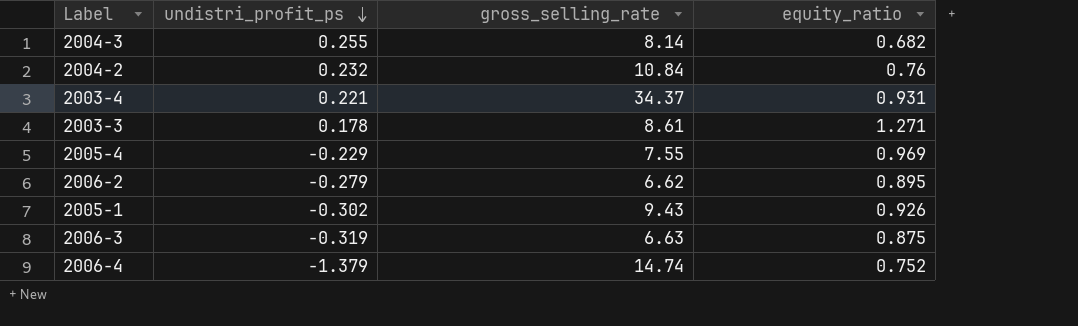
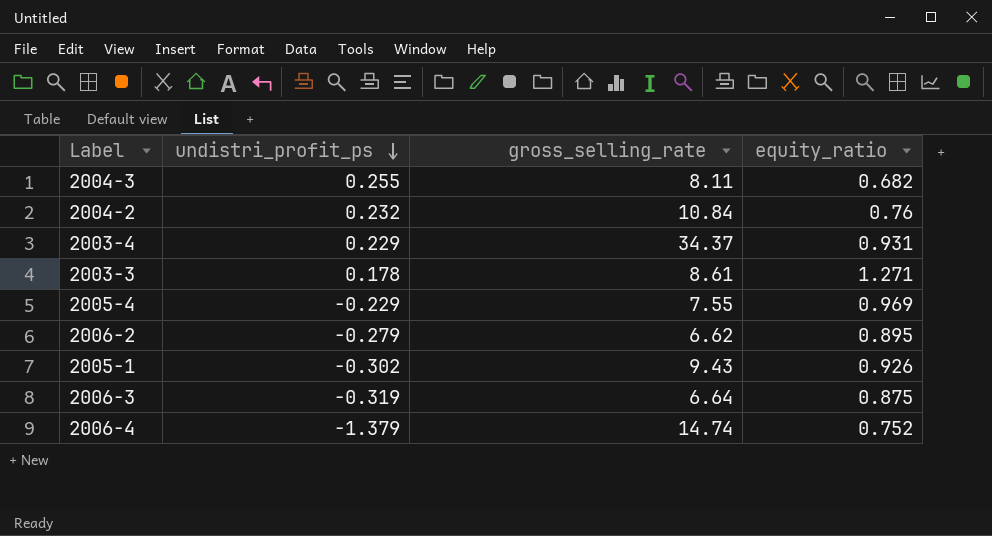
2004-3 | gross_selling_rate: 8.14 -> 8.11
2003-4 | undistri_profit_ps: 0.221 -> 0.229
2006-3 | gross_selling_rate: 6.63 -> 6.64

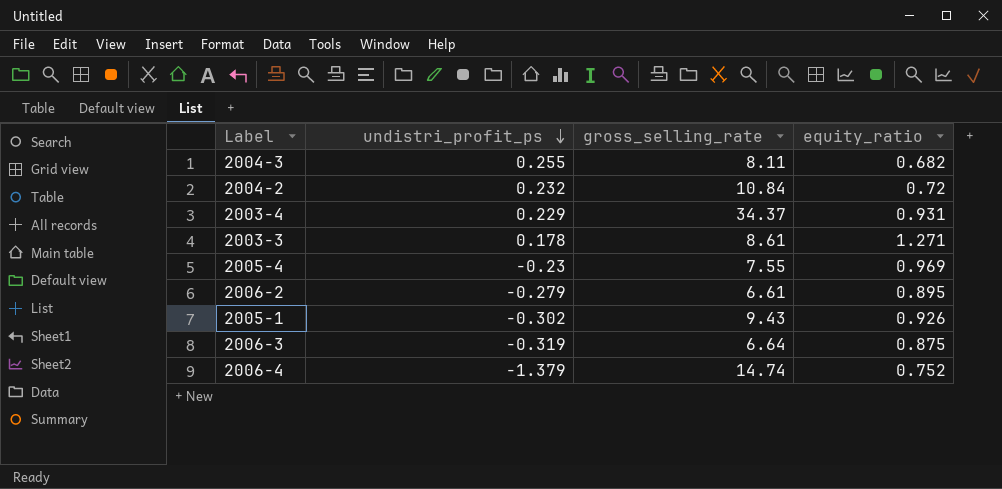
2004-2 | equity_ratio: 0.76 -> 0.72
2005-4 | undistri_profit_ps: -0.229 -> -0.23
2006-2 | gross_selling_rate: 6.62 -> 6.61

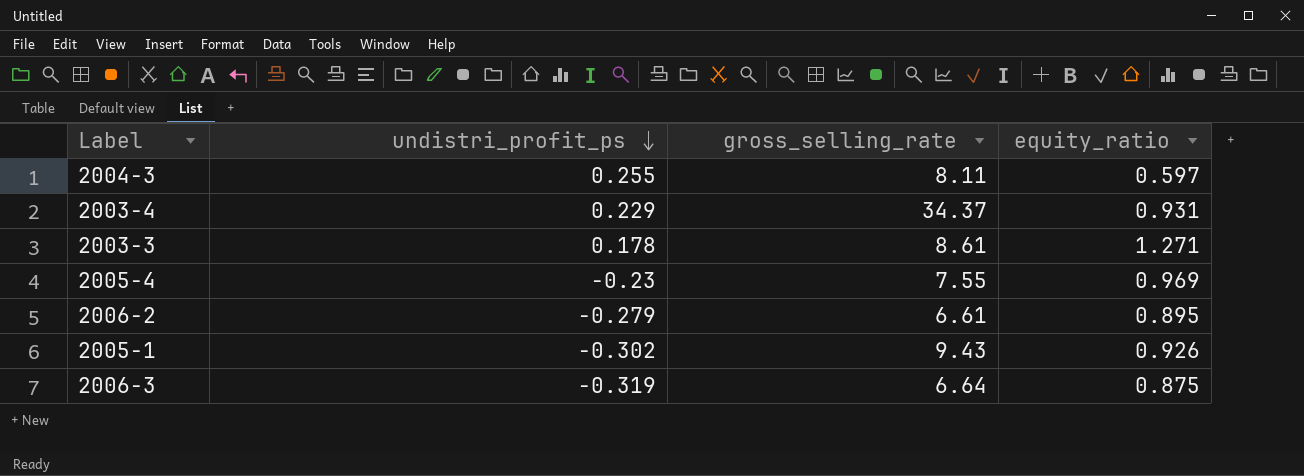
row 2004-2: 0.232 | 10.84 | 0.72 -> none
row 2006-4: -1.379 | 14.74 | 0.752 -> none
2004-3 | equity_ratio: 0.682 -> 0.597

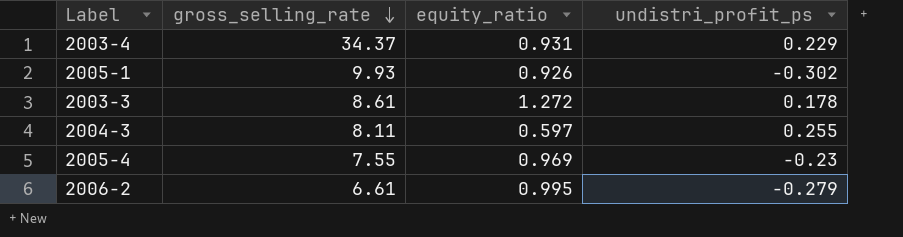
row order: undistri_profit_ps descending -> gross_selling_rate descending
column undistri_profit_ps | position: 2 -> 4
row 2006-3: -0.319 | 6.64 | 0.875 -> none
2005-1 | gross_selling_rate: 9.43 -> 9.93
2003-3 | equity_ratio: 1.271 -> 1.272
2006-2 | equity_ratio: 0.895 -> 0.995

